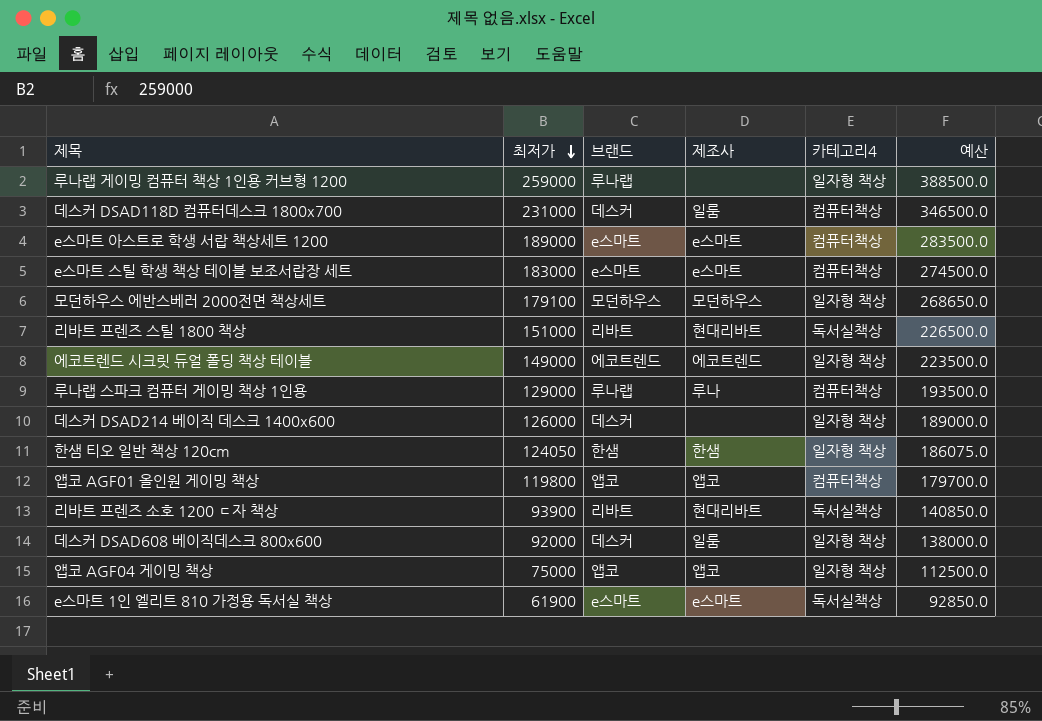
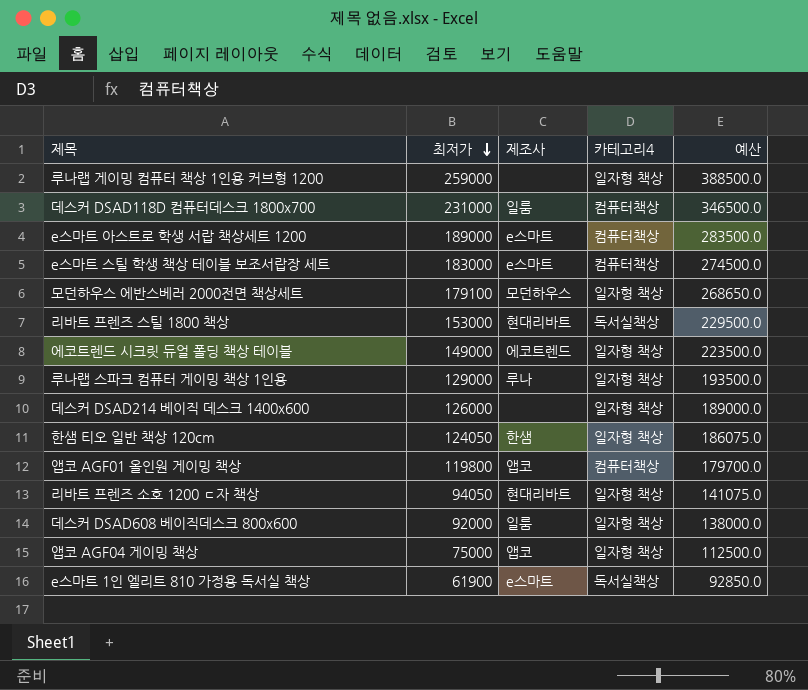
column 브랜드 | position: 3 -> none
리바트 프렌즈 스틸 1800 책상 | 최저가: 151000 -> 153000
리바트 프렌즈 스틸 1800 책상 | 예산: 226500.0 -> 229500.0
루나랩 스파크 컴퓨터 게이밍 책상 1인용 | 카테고리4: 컴퓨터책상 -> 일자형 책상
리바트 프렌즈 소호 1200 ㄷ자 책상 | 최저가: 93900 -> 94050
리바트 프렌즈 소호 1200 ㄷ자 책상 | 카테고리4: 독서실책상 -> 일자형 책상
리바트 프렌즈 소호 1200 ㄷ자 책상 | 예산: 140850.0 -> 141075.0

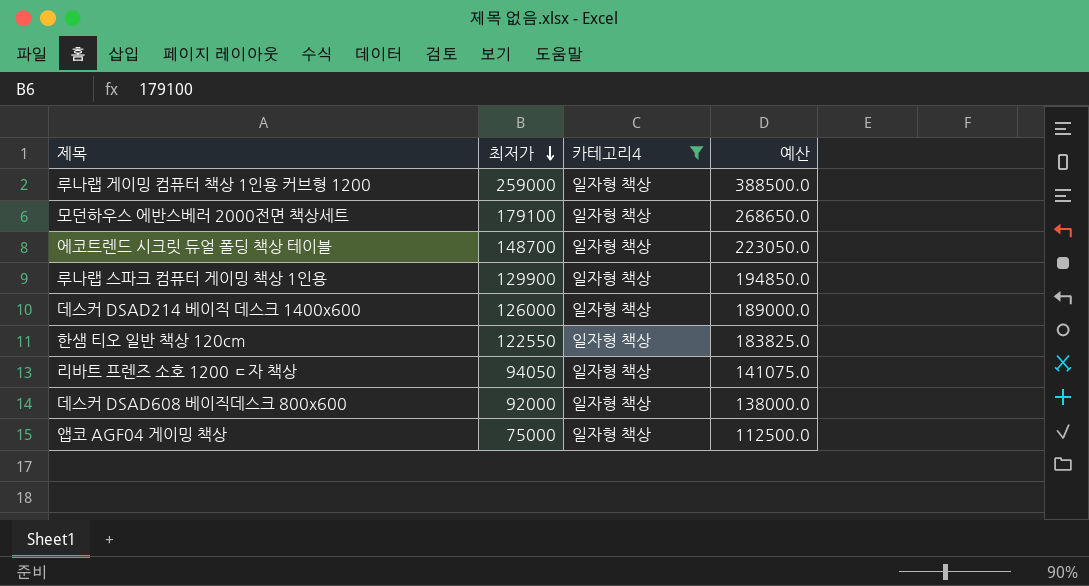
filter: none -> 카테고리4 = 일자형 책상
column 제조사 | position: 3 -> none
에코트렌드 시크릿 듀얼 폴딩 책상 테이블 | 최저가: 149000 -> 148700
에코트렌드 시크릿 듀얼 폴딩 책상 테이블 | 예산: 223500.0 -> 223050.0
루나랩 스파크 컴퓨터 게이밍 책상 1인용 | 최저가: 129000 -> 129900
루나랩 스파크 컴퓨터 게이밍 책상 1인용 | 예산: 193500.0 -> 194850.0
한샘 티오 일반 책상 120cm | 최저가: 124050 -> 122550
한샘 티오 일반 책상 120cm | 예산: 186075.0 -> 183825.0

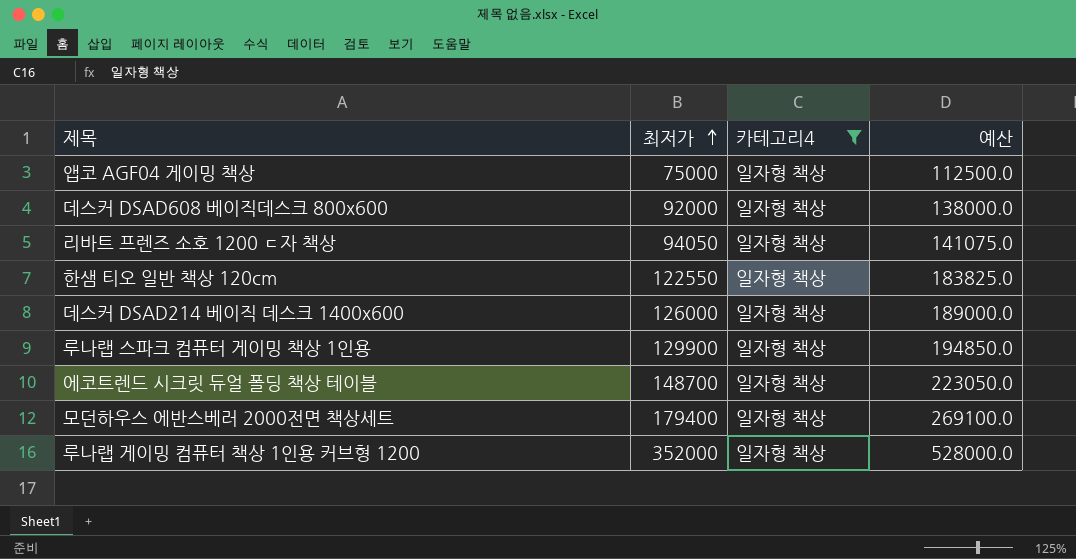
row order: 최저가 descending -> 최저가 ascending
모던하우스 에반스베러 2000전면 책상세트 | 최저가: 179100 -> 179400
모던하우스 에반스베러 2000전면 책상세트 | 예산: 268650.0 -> 269100.0
루나랩 게이밍 컴퓨터 책상 1인용 커브형 1200 | 최저가: 259000 -> 352000
루나랩 게이밍 컴퓨터 책상 1인용 커브형 1200 | 예산: 388500.0 -> 528000.0

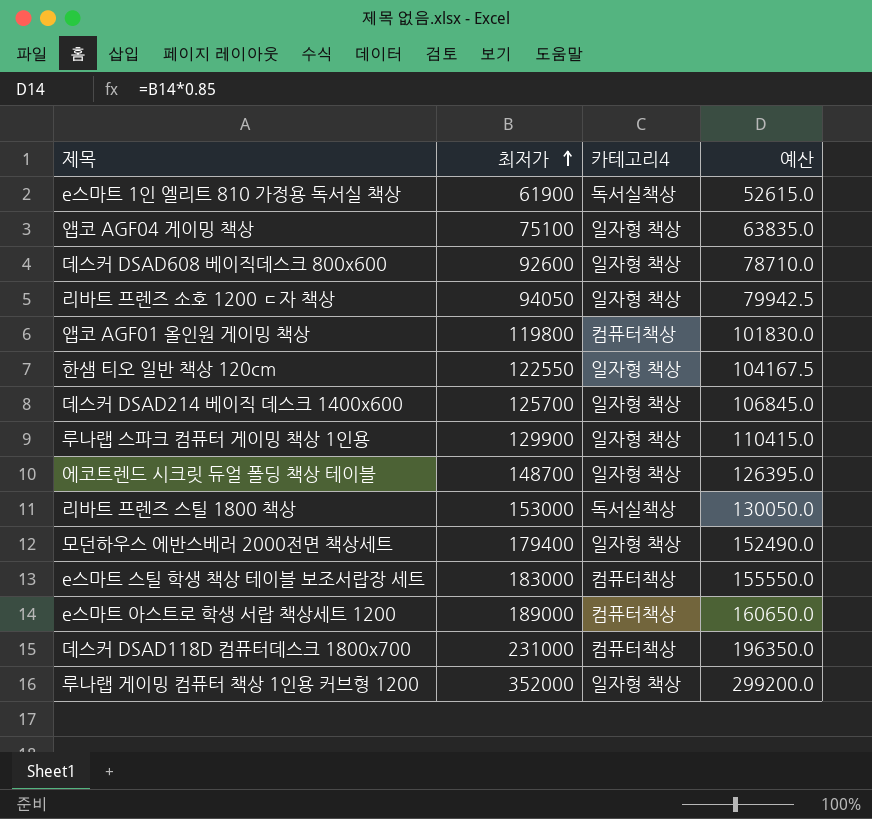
filter: 카테고리4 = 일자형 책상 -> none
column 예산 | formula: [최저가] * 1.5 -> [최저가] * 0.85
앱코 AGF04 게이밍 책상 | 최저가: 75000 -> 75100
데스커 DSAD608 베이직데스크 800x600 | 최저가: 92000 -> 92600
데스커 DSAD214 베이직 데스크 1400x600 | 최저가: 126000 -> 125700

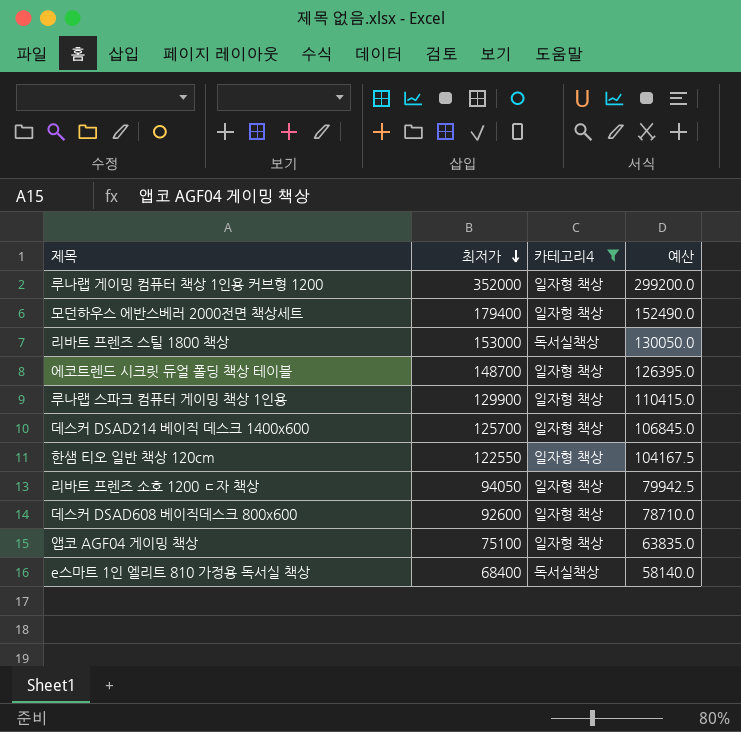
filter: none -> 카테고리4 != 컴퓨터책상
row order: 최저가 ascending -> 최저가 descending
e스마트 1인 엘리트 810 가정용 독서실 책상 | 최저가: 61900 -> 68400
e스마트 1인 엘리트 810 가정용 독서실 책상 | 예산: 52615.0 -> 58140.0

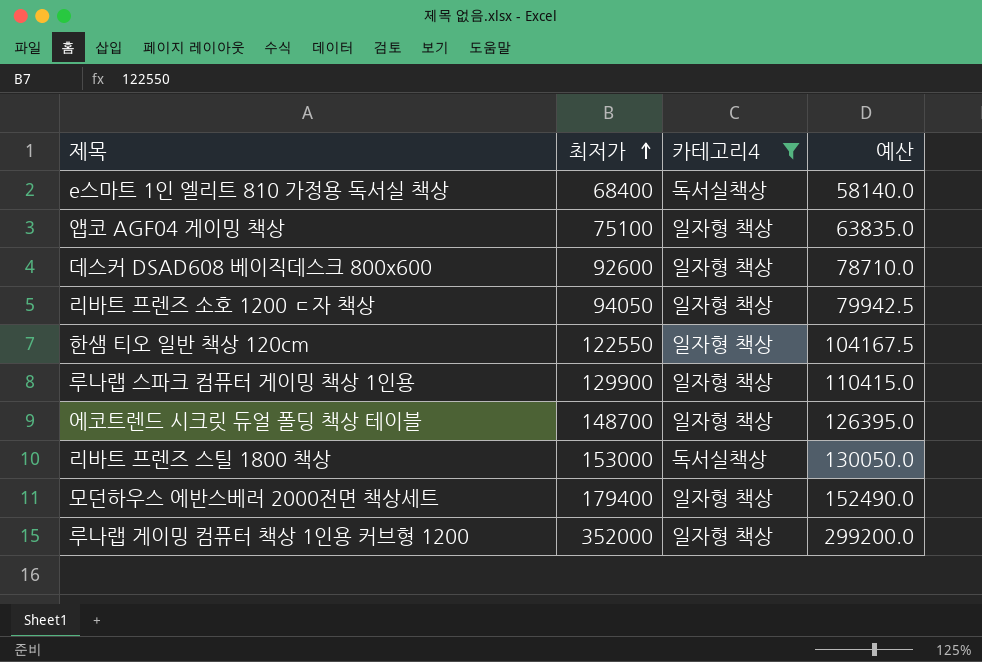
row order: 최저가 descending -> 최저가 ascending
row 데스커 DSAD214 베이직 데스크 1400x600: 125700 | 일자형 책상 | 106845.0 -> none

